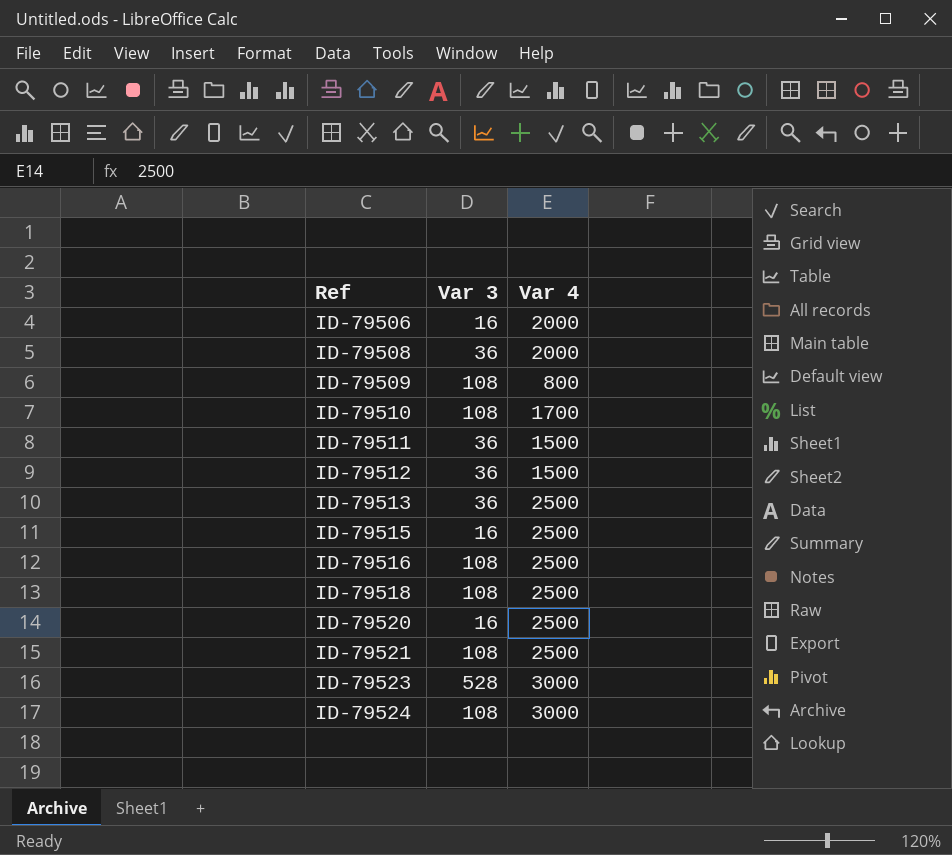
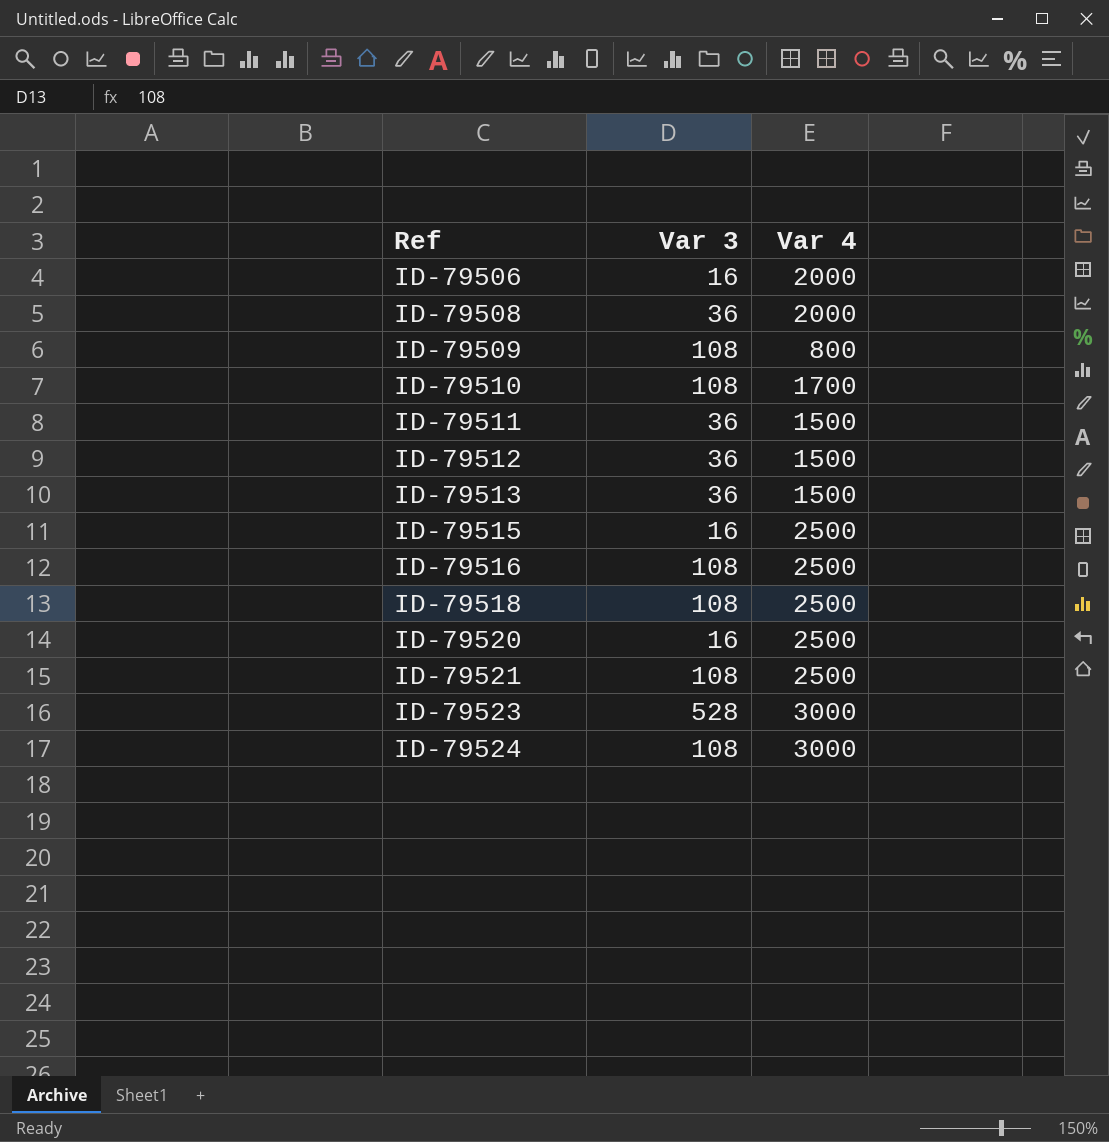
ID-79513 | Var 4: 2500 -> 1500

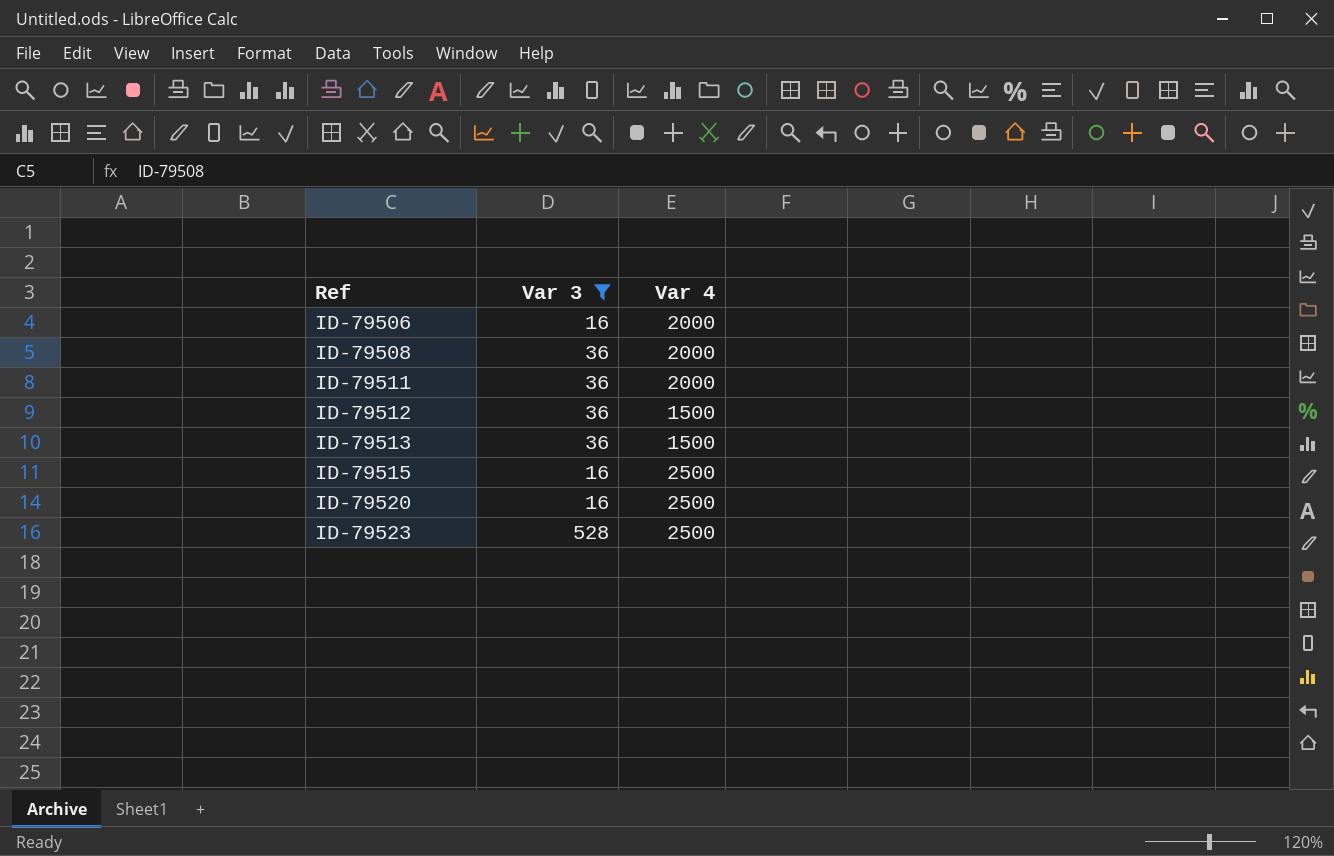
filter: none -> Var 3 != 108
ID-79511 | Var 4: 1500 -> 2000
ID-79523 | Var 4: 3000 -> 2500

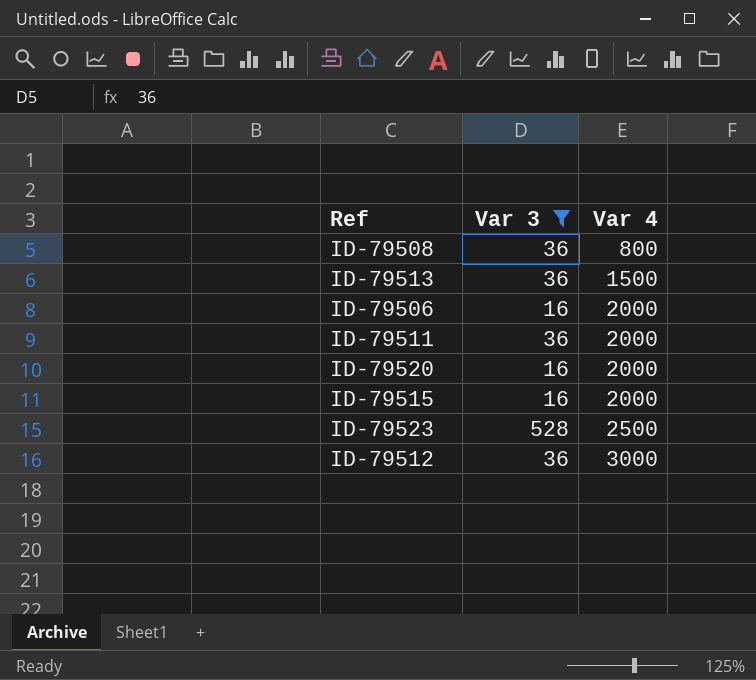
row order: Ref ascending -> Var 4 ascending
ID-79508 | Var 4: 2000 -> 800
ID-79520 | Var 4: 2500 -> 2000
ID-79515 | Var 4: 2500 -> 2000
ID-79512 | Var 4: 1500 -> 3000

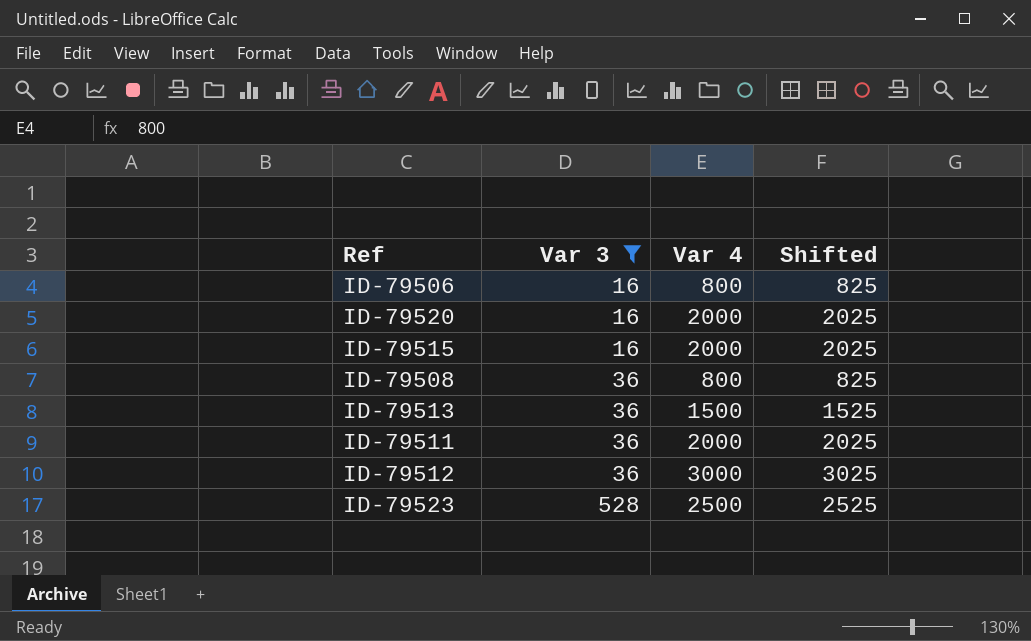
row order: Var 4 ascending -> Var 3 ascending
column Shifted | formula: none -> [Var 4] + 25
ID-79506 | Var 4: 2000 -> 800

